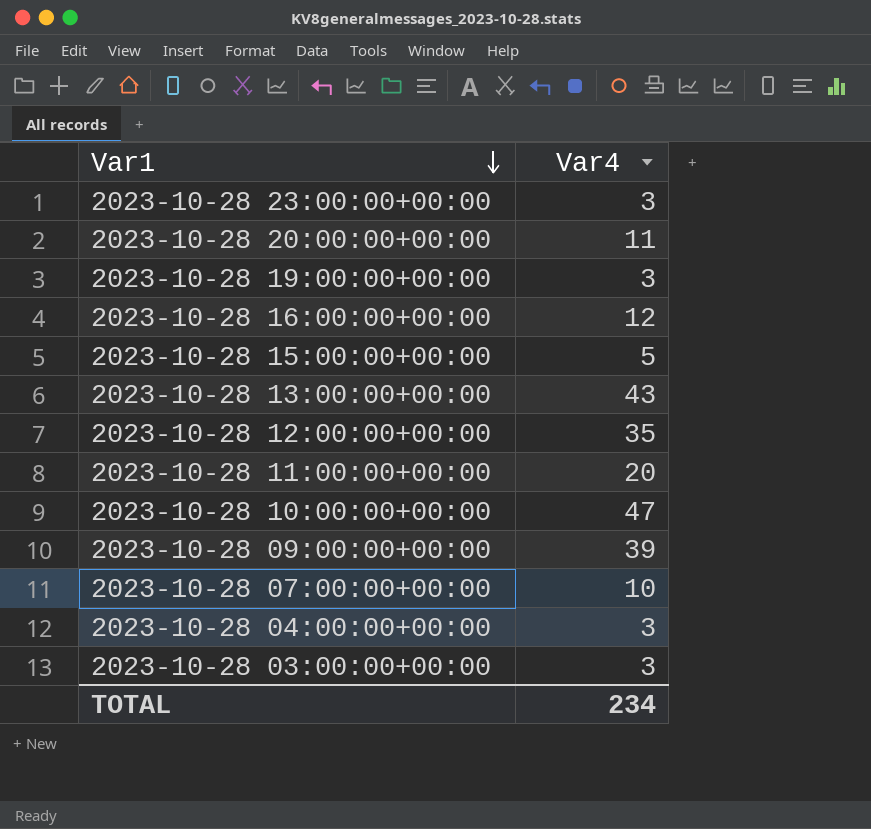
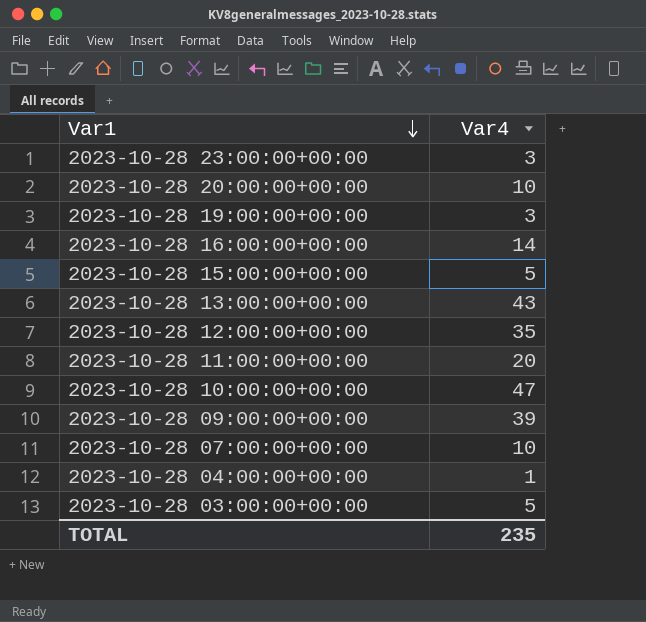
2023-10-28 20:00:00+00:00 | Var4: 11 -> 10
2023-10-28 16:00:00+00:00 | Var4: 12 -> 14
2023-10-28 04:00:00+00:00 | Var4: 3 -> 1
2023-10-28 03:00:00+00:00 | Var4: 3 -> 5
TOTAL | Var4: 234 -> 235

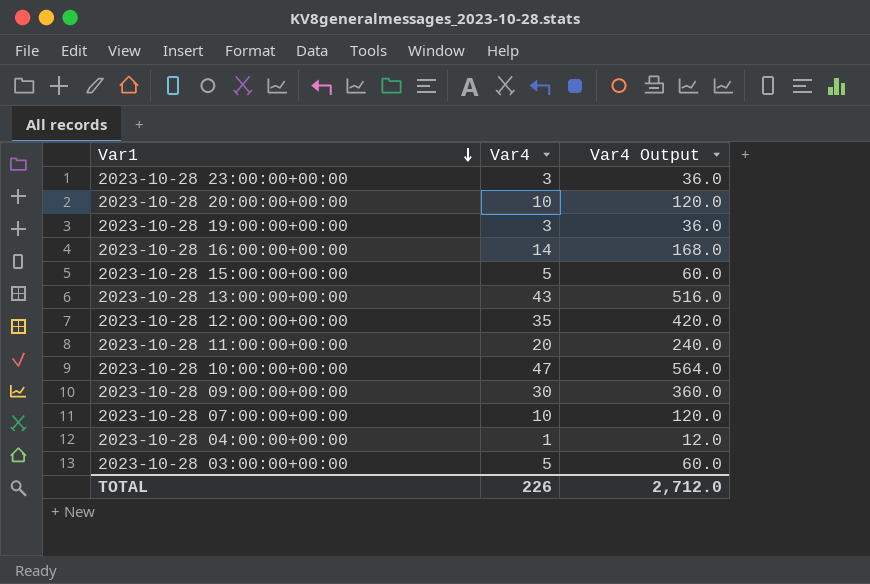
column Var4 Output | formula: none -> [Var4] * 12
2023-10-28 09:00:00+00:00 | Var4: 39 -> 30
TOTAL | Var4: 235 -> 226

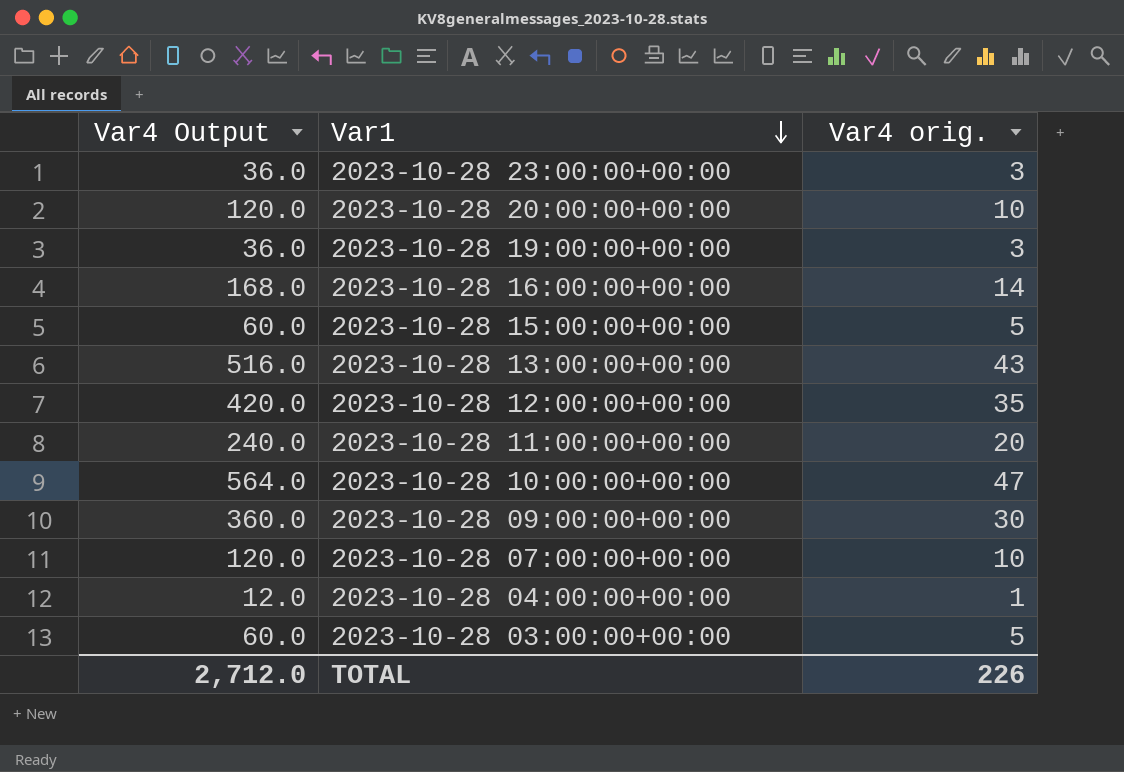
column Var4 Output | position: 3 -> 1
column name: Var4 -> Var4 orig.

